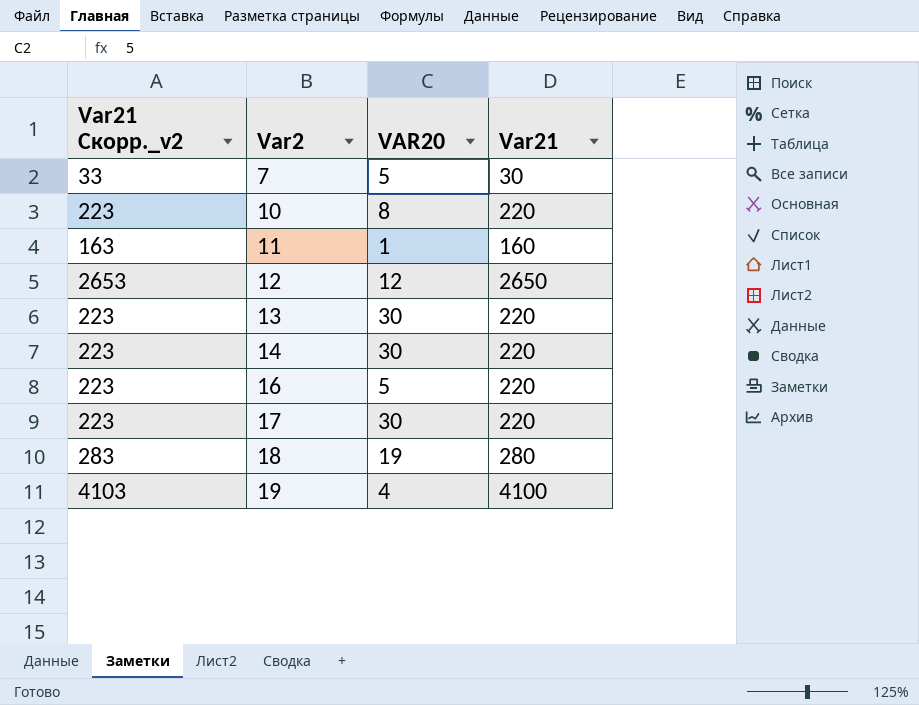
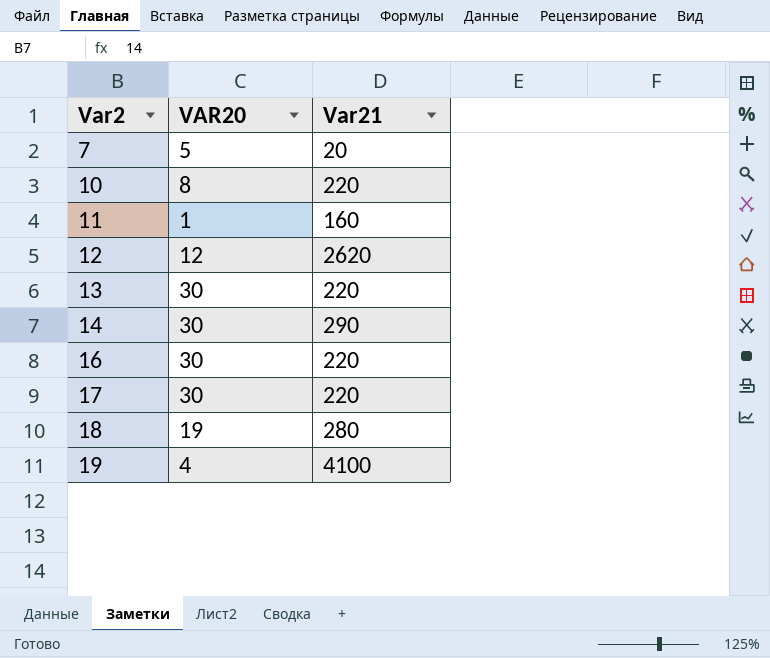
column Var21 Скорр._v2 | formula: [Var21] + 3 -> none
7 | Var21: 30 -> 20
12 | Var21: 2650 -> 2620
14 | Var21: 220 -> 290
16 | VAR20: 5 -> 30

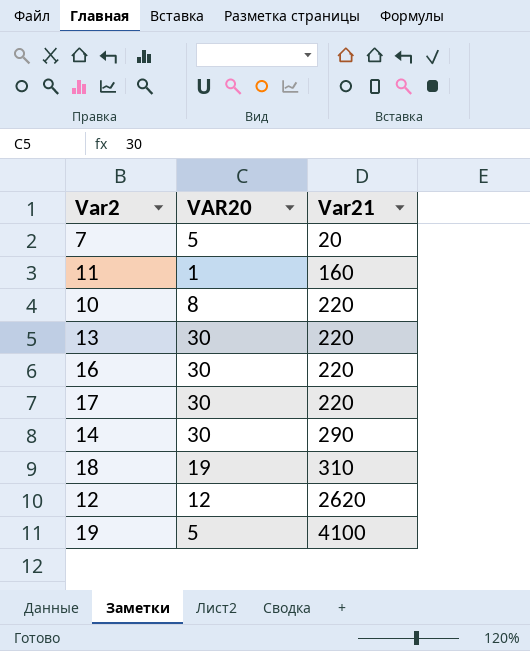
row order: Var2 ascending -> Var21 ascending
18 | Var21: 280 -> 310
19 | VAR20: 4 -> 5

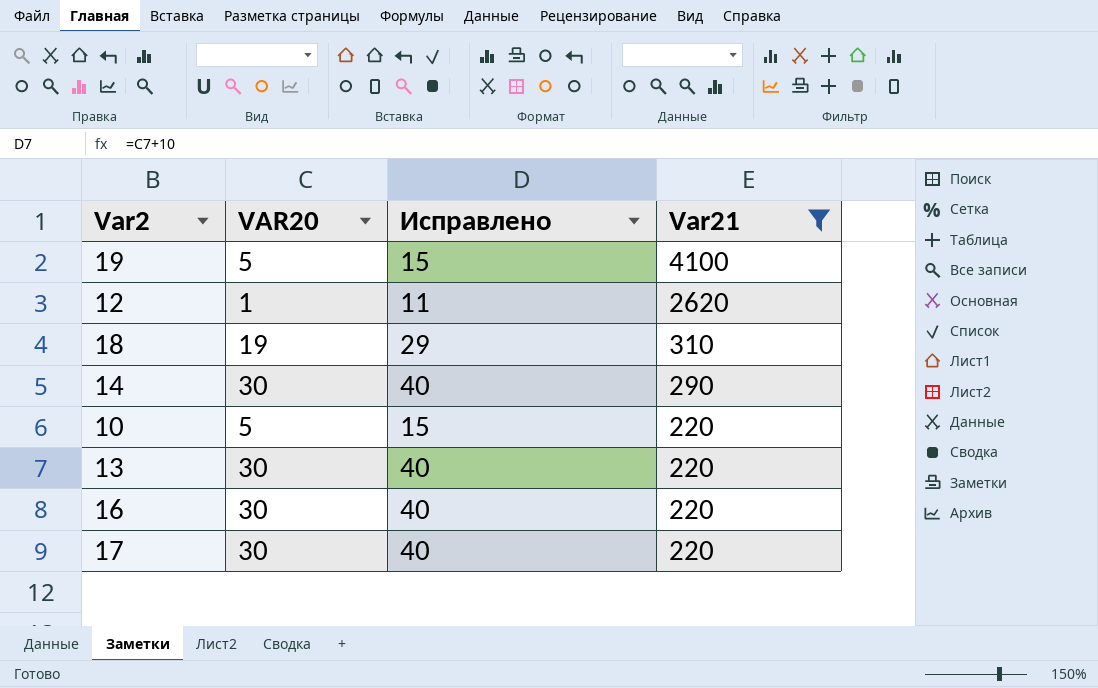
filter: none -> Var21 >= 220
row order: Var21 ascending -> Var21 descending
column Исправлено | formula: none -> [VAR20] + 10
12 | VAR20: 12 -> 1
10 | VAR20: 8 -> 5

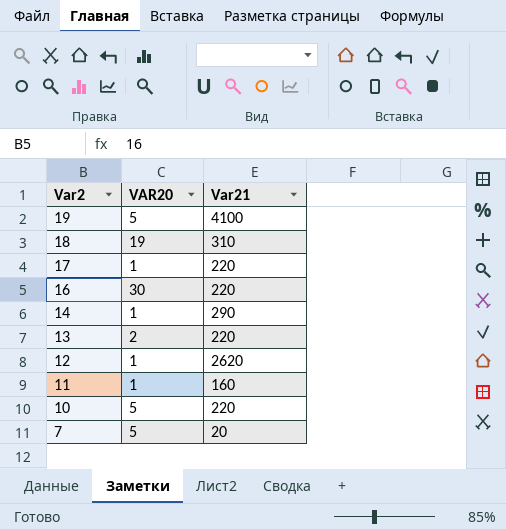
filter: Var21 >= 220 -> none
row order: Var21 descending -> Var2 descending
column Исправлено | formula: [VAR20] + 10 -> none
17 | VAR20: 30 -> 1
14 | VAR20: 30 -> 1
13 | VAR20: 30 -> 2

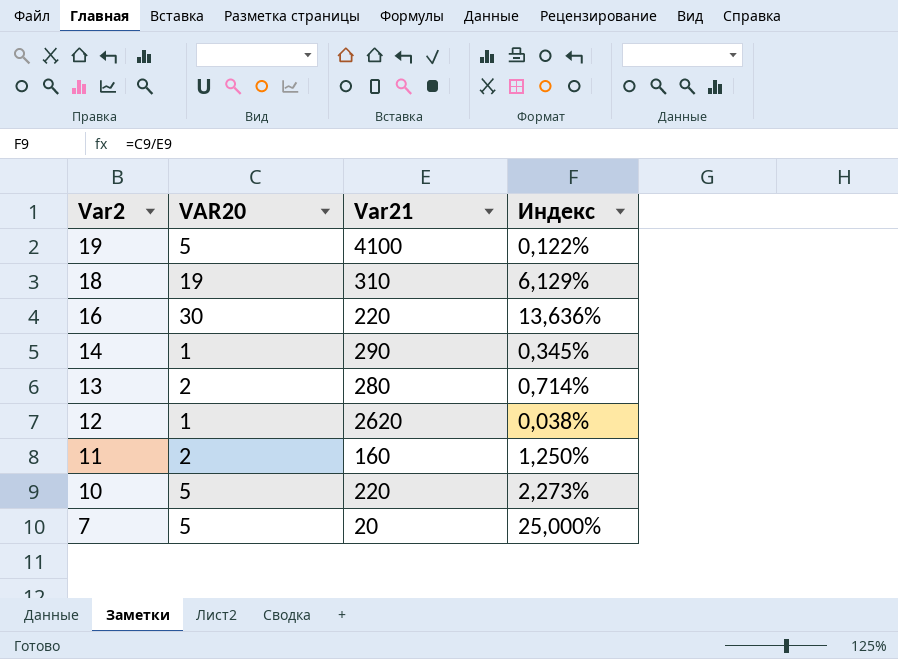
column Индекс | formula: none -> [VAR20] / [Var21]
row 17: 1 | 220 -> none
13 | Var21: 220 -> 280
11 | VAR20: 1 -> 2

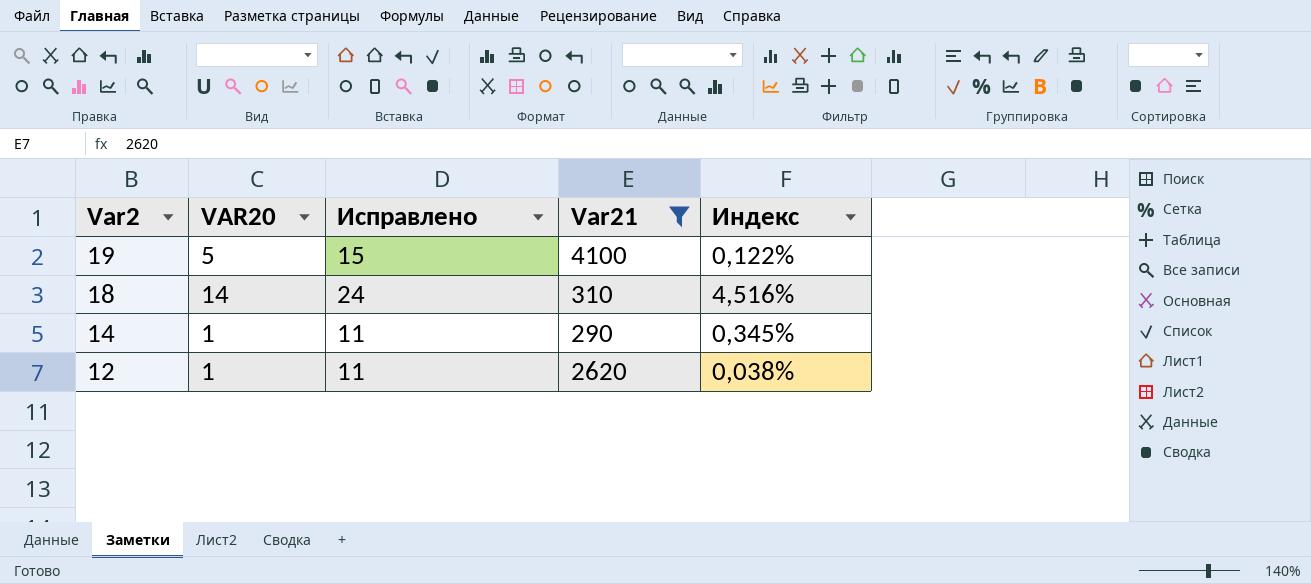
filter: none -> Var21 >= 290
column Исправлено | formula: none -> [VAR20] + 10
18 | VAR20: 19 -> 14
18 | Индекс: 6,129% -> 4,516%

